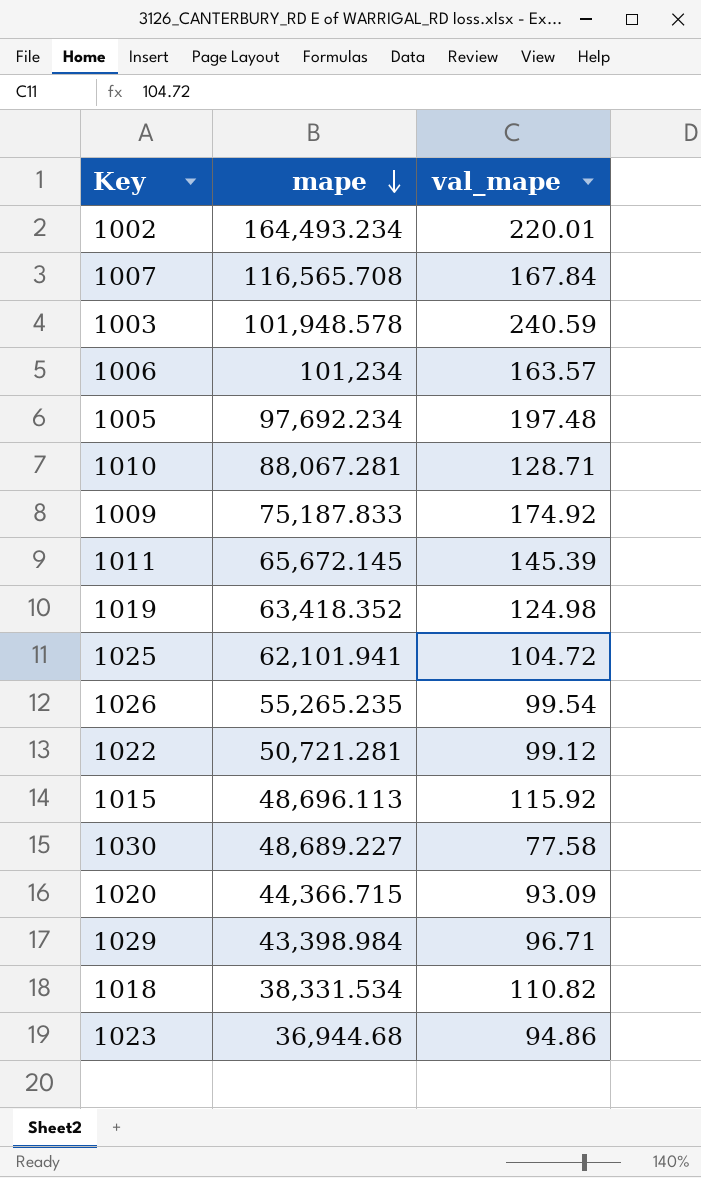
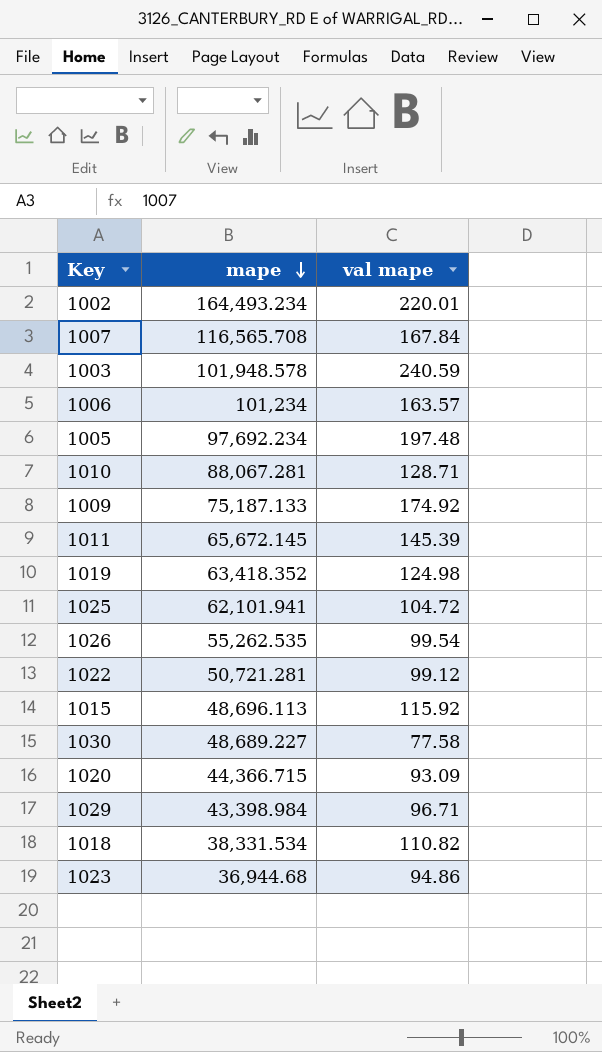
column name: val_mape -> val mape
1009 | mape: 75,187.833 -> 75,187.133
1026 | mape: 55,265.235 -> 55,262.535

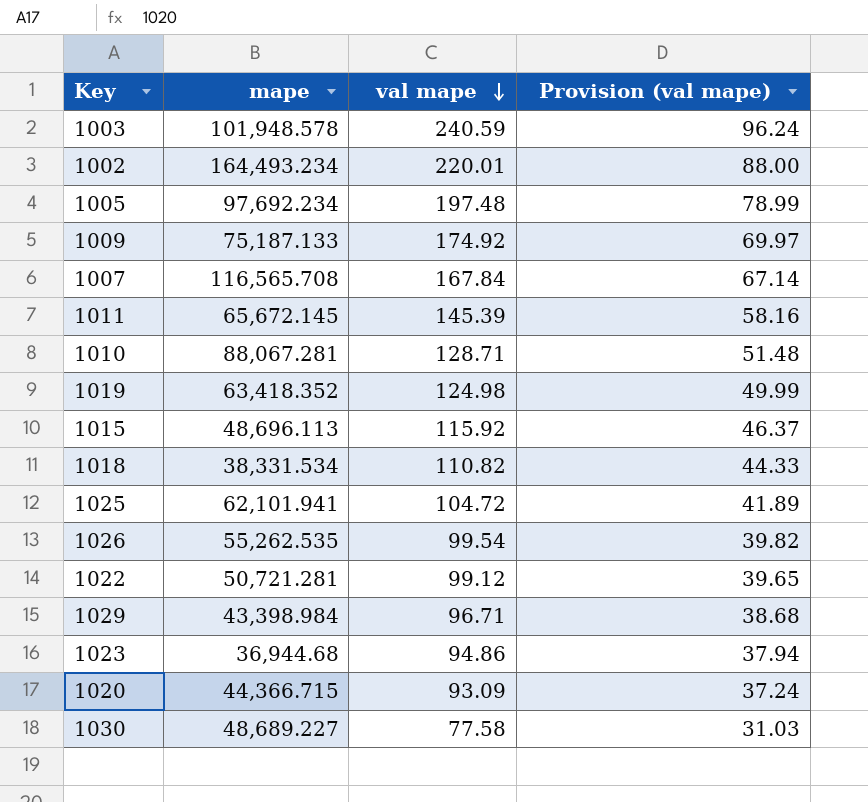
row order: mape descending -> val mape descending
column Provision (val mape) | formula: none -> [val mape] * 0.4
row 1006: 101,234 | 163.57 -> none

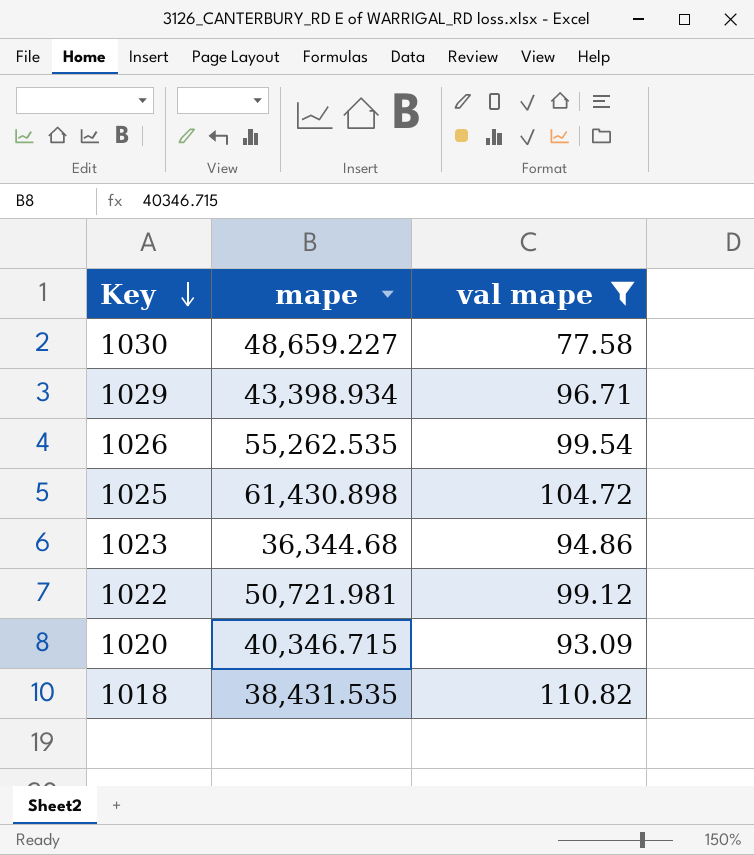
filter: none -> val mape <= 110.82
row order: val mape descending -> Key descending
column Provision (val mape) | formula: [val mape] * 0.4 -> none
1030 | mape: 48,689.227 -> 48,659.227
1029 | mape: 43,398.984 -> 43,398.934
1025 | mape: 62,101.941 -> 61,430.898
1023 | mape: 36,944.68 -> 36,344.68
1022 | mape: 50,721.281 -> 50,721.981
1020 | mape: 44,366.715 -> 40,346.715
1018 | mape: 38,331.534 -> 38,431.535

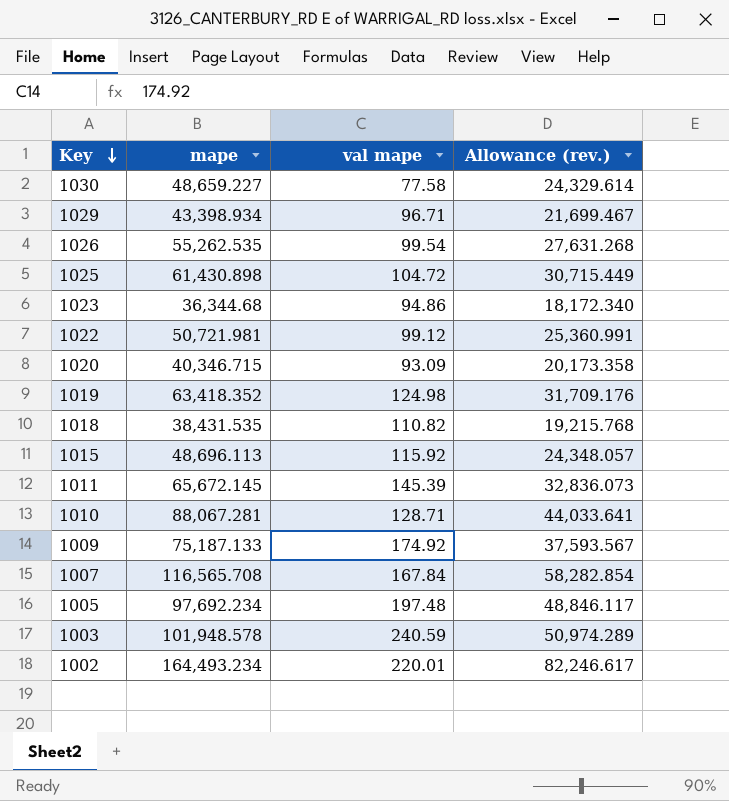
filter: val mape <= 110.82 -> none
column Allowance (rev.) | formula: none -> [mape] * 0.5

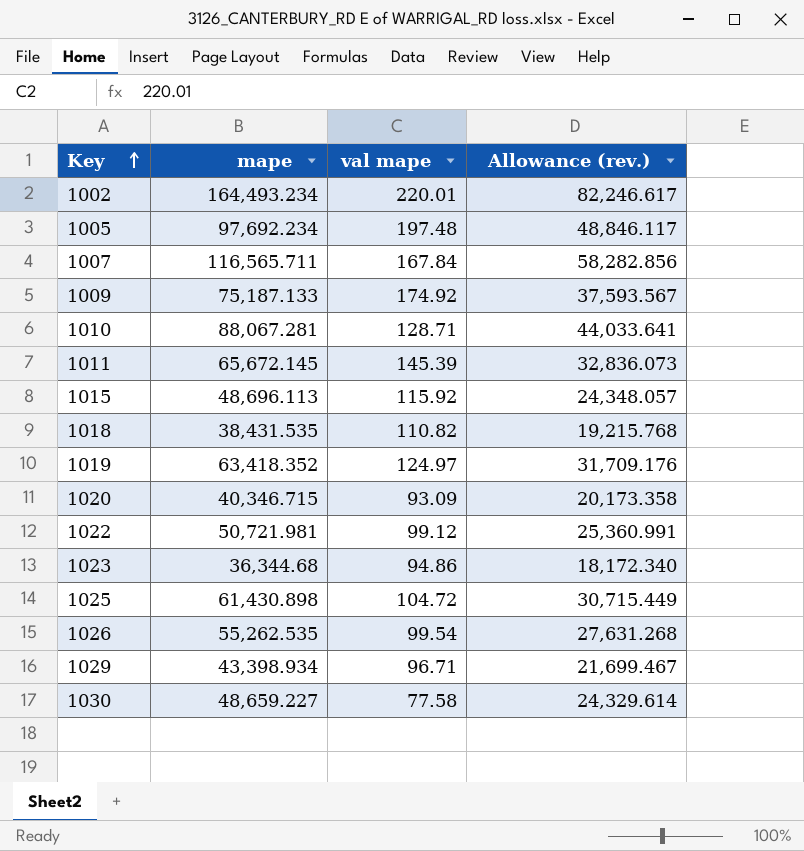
row order: Key descending -> Key ascending
row 1003: 101,948.578 | 240.59 | 50,974.289 -> none
1007 | mape: 116,565.708 -> 116,565.711
1007 | Allowance (rev.): 58,282.854 -> 58,282.856
1019 | val mape: 124.98 -> 124.97

